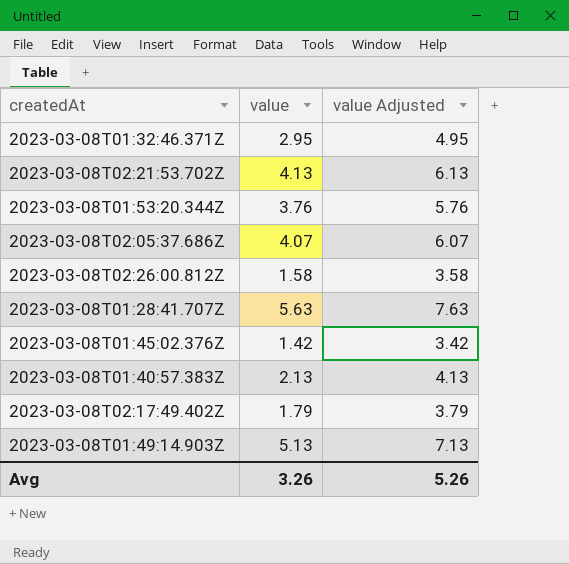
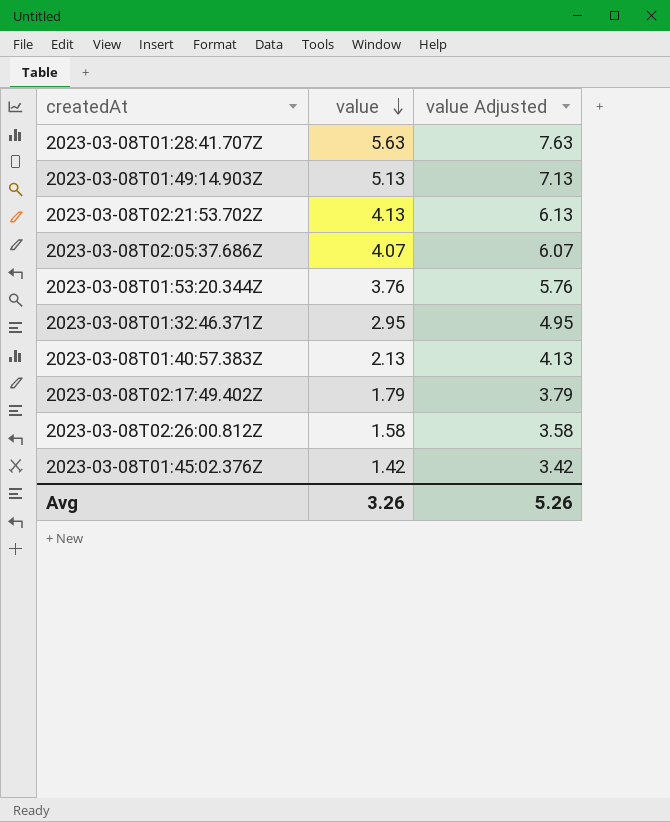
row order: none -> value descending

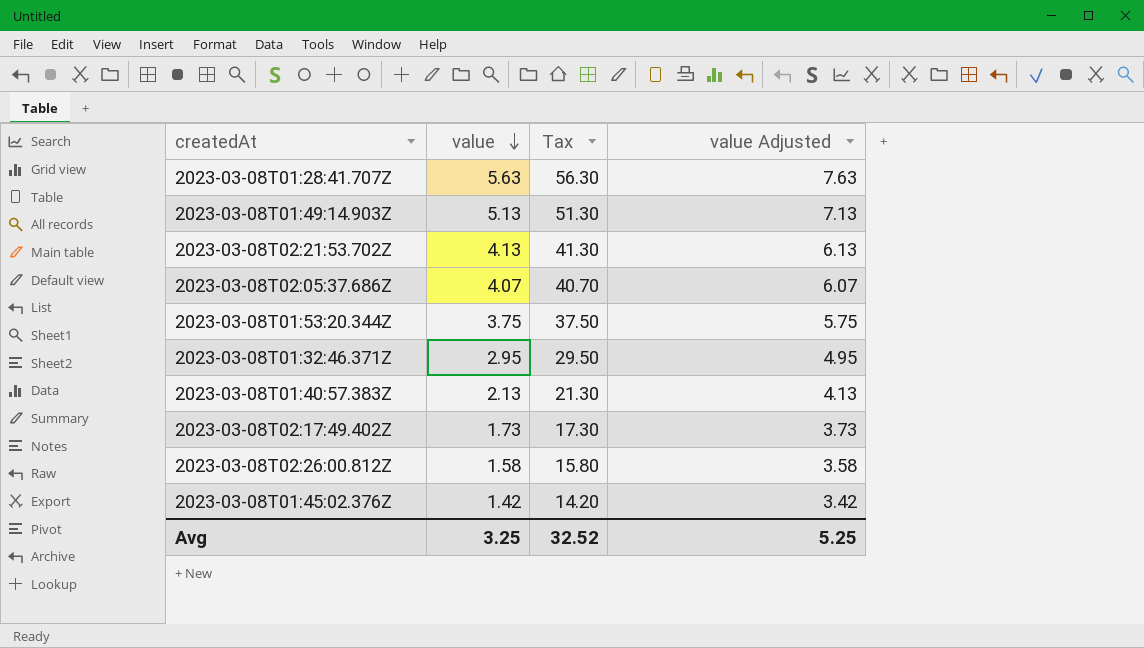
column Tax | formula: none -> [value] * 10
2023-03-08T01:53:20.344Z | value: 3.76 -> 3.75
2023-03-08T01:53:20.344Z | value Adjusted: 5.76 -> 5.75
2023-03-08T02:17:49.402Z | value: 1.79 -> 1.73
2023-03-08T02:17:49.402Z | value Adjusted: 3.79 -> 3.73
Avg | value: 3.26 -> 3.25
Avg | value Adjusted: 5.26 -> 5.25

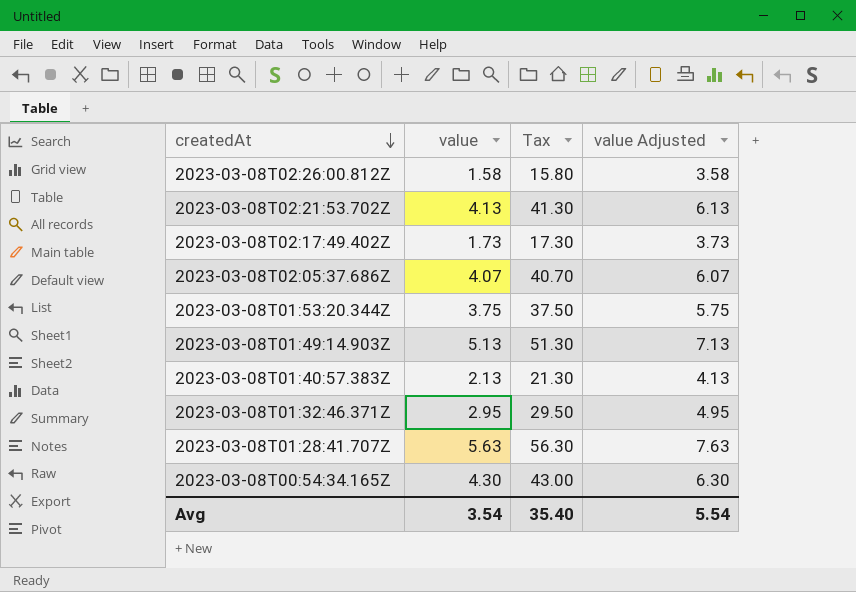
row order: value descending -> createdAt descending
row 2023-03-08T01:45:02.376Z: 1.42 | 14.20 | 3.42 -> none
row 2023-03-08T00:54:34.165Z: none -> 4.30 | 43.00 | 6.30
Avg | value: 3.25 -> 3.54
Avg | Tax: 32.52 -> 35.40
Avg | value Adjusted: 5.25 -> 5.54

